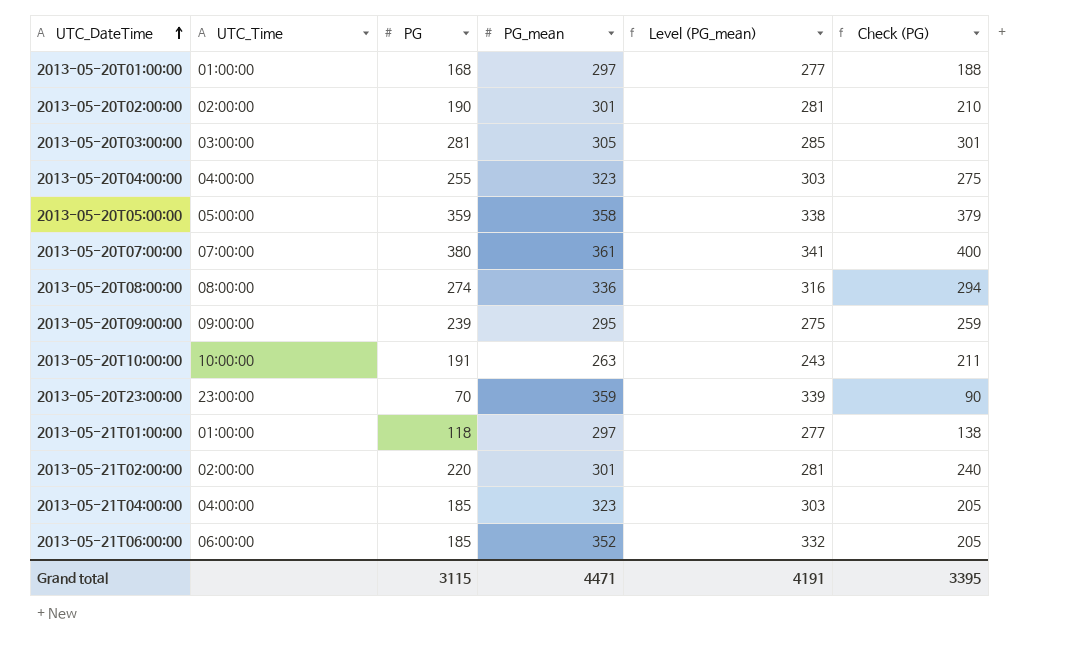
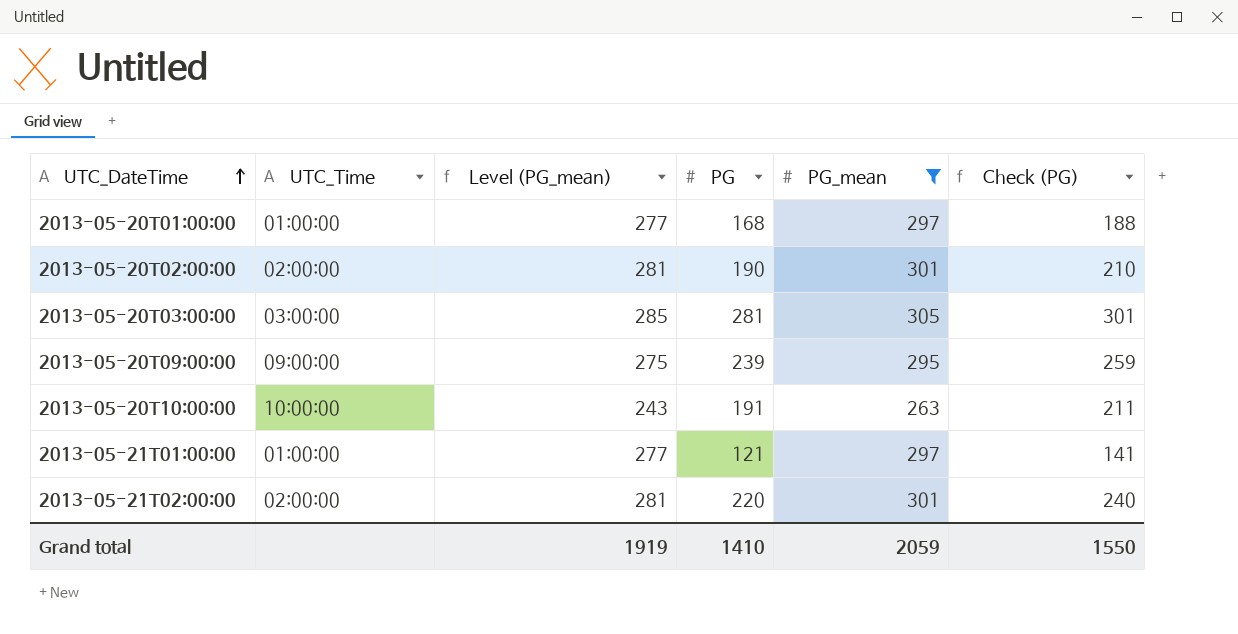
filter: none -> PG_mean <= 305
column Level (PG_mean) | position: 5 -> 3
2013-05-21T01:00:00 | PG: 118 -> 121
2013-05-21T01:00:00 | Check (PG): 138 -> 141
Grand total | Level (PG_mean): 4191 -> 1919
Grand total | PG: 3115 -> 1410
Grand total | PG_mean: 4471 -> 2059
Grand total | Check (PG): 3395 -> 1550

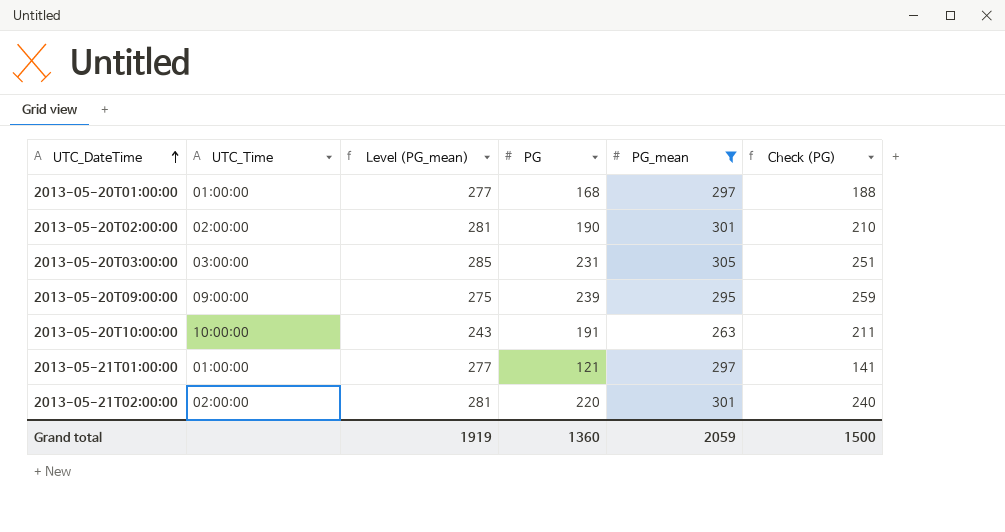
2013-05-20T03:00:00 | PG: 281 -> 231
2013-05-20T03:00:00 | Check (PG): 301 -> 251
Grand total | PG: 1410 -> 1360
Grand total | Check (PG): 1550 -> 1500

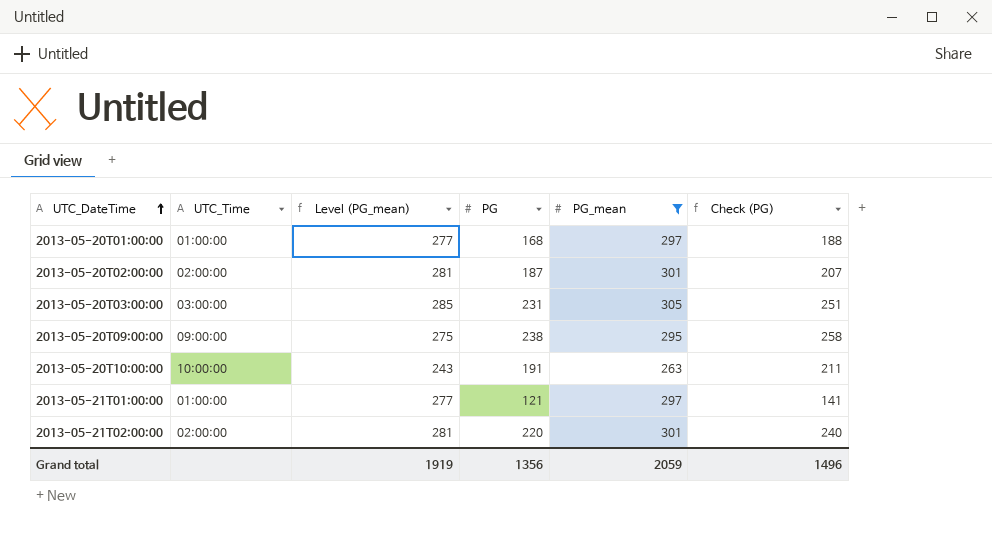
2013-05-20T02:00:00 | PG: 190 -> 187
2013-05-20T02:00:00 | Check (PG): 210 -> 207
2013-05-20T09:00:00 | PG: 239 -> 238
2013-05-20T09:00:00 | Check (PG): 259 -> 258
Grand total | PG: 1360 -> 1356
Grand total | Check (PG): 1500 -> 1496

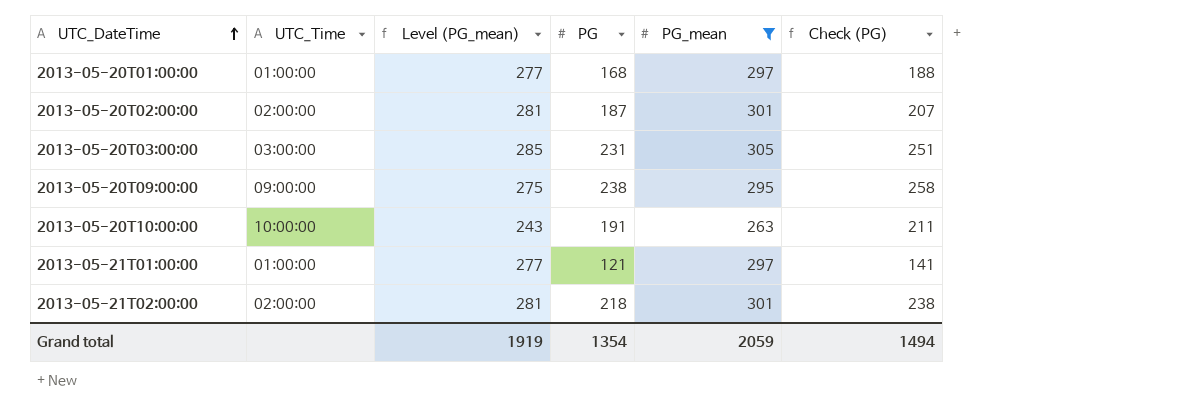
2013-05-21T02:00:00 | PG: 220 -> 218
2013-05-21T02:00:00 | Check (PG): 240 -> 238
Grand total | PG: 1356 -> 1354
Grand total | Check (PG): 1496 -> 1494

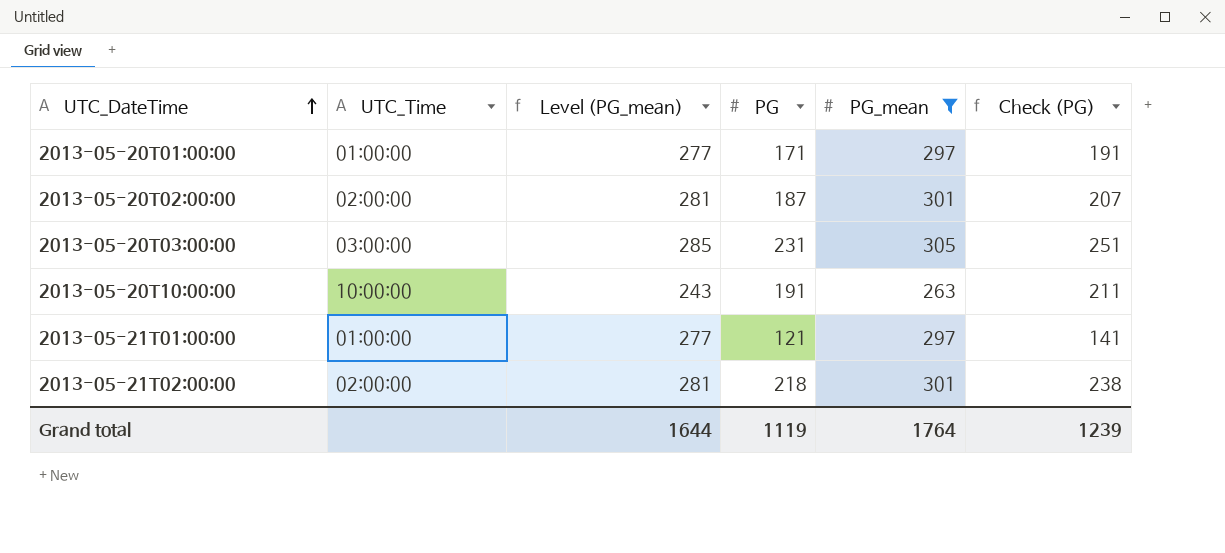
row 2013-05-20T09:00:00: 09:00:00 | 275 | 238 | 295 | 258 -> none
2013-05-20T01:00:00 | PG: 168 -> 171
2013-05-20T01:00:00 | Check (PG): 188 -> 191
Grand total | Level (PG_mean): 1919 -> 1644
Grand total | PG: 1354 -> 1119
Grand total | PG_mean: 2059 -> 1764
Grand total | Check (PG): 1494 -> 1239

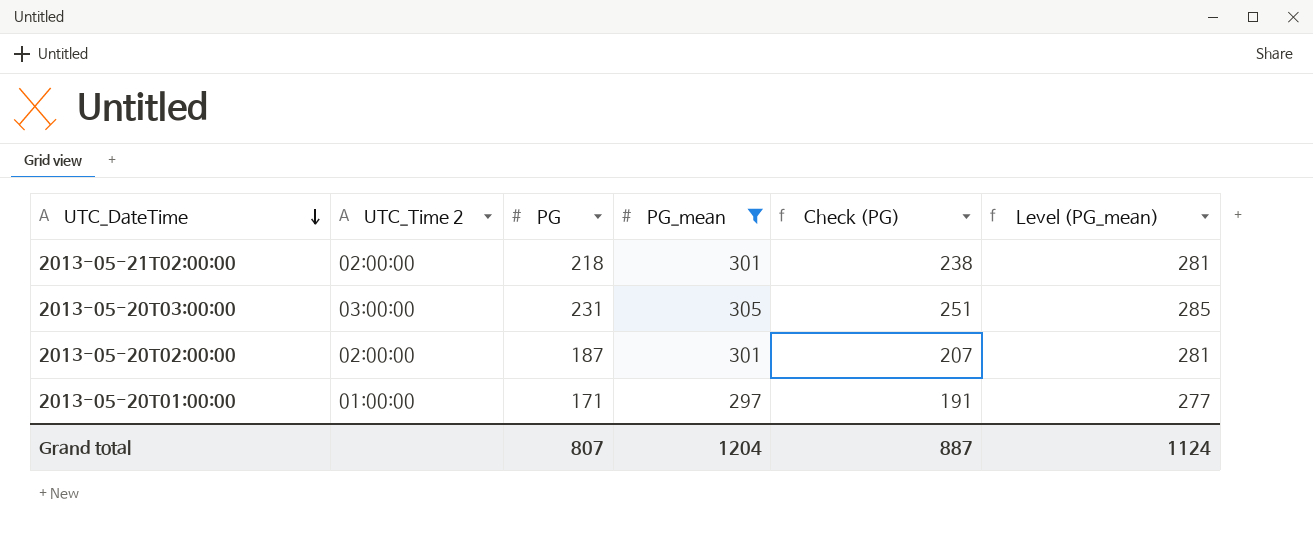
row order: UTC_DateTime ascending -> UTC_DateTime descending
column name: UTC_Time -> UTC_Time 2
column Level (PG_mean) | position: 3 -> 6
row 2013-05-20T10:00:00: 10:00:00 | 243 | 191 | 263 | 211 -> none
row 2013-05-21T01:00:00: 01:00:00 | 277 | 121 | 297 | 141 -> none
Grand total | PG: 1119 -> 807
Grand total | PG_mean: 1764 -> 1204
Grand total | Check (PG): 1239 -> 887
Grand total | Level (PG_mean): 1644 -> 1124

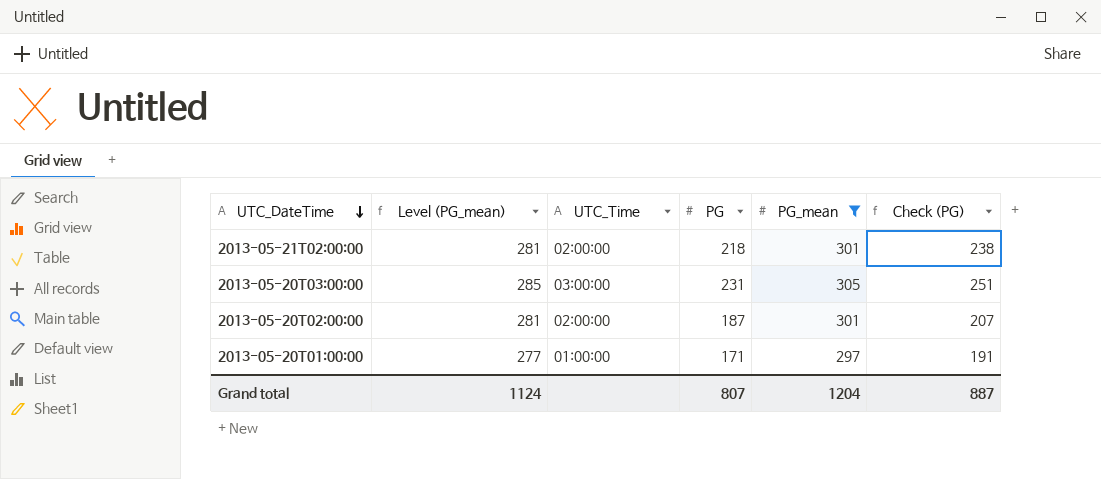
column Level (PG_mean) | position: 6 -> 2
column name: UTC_Time 2 -> UTC_Time

